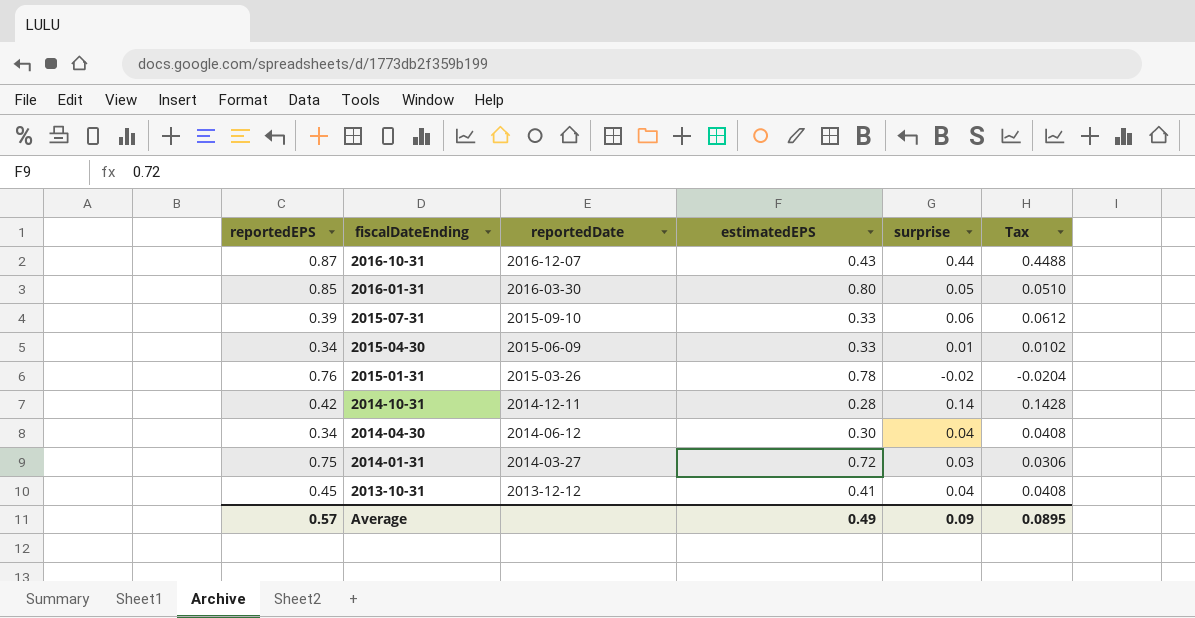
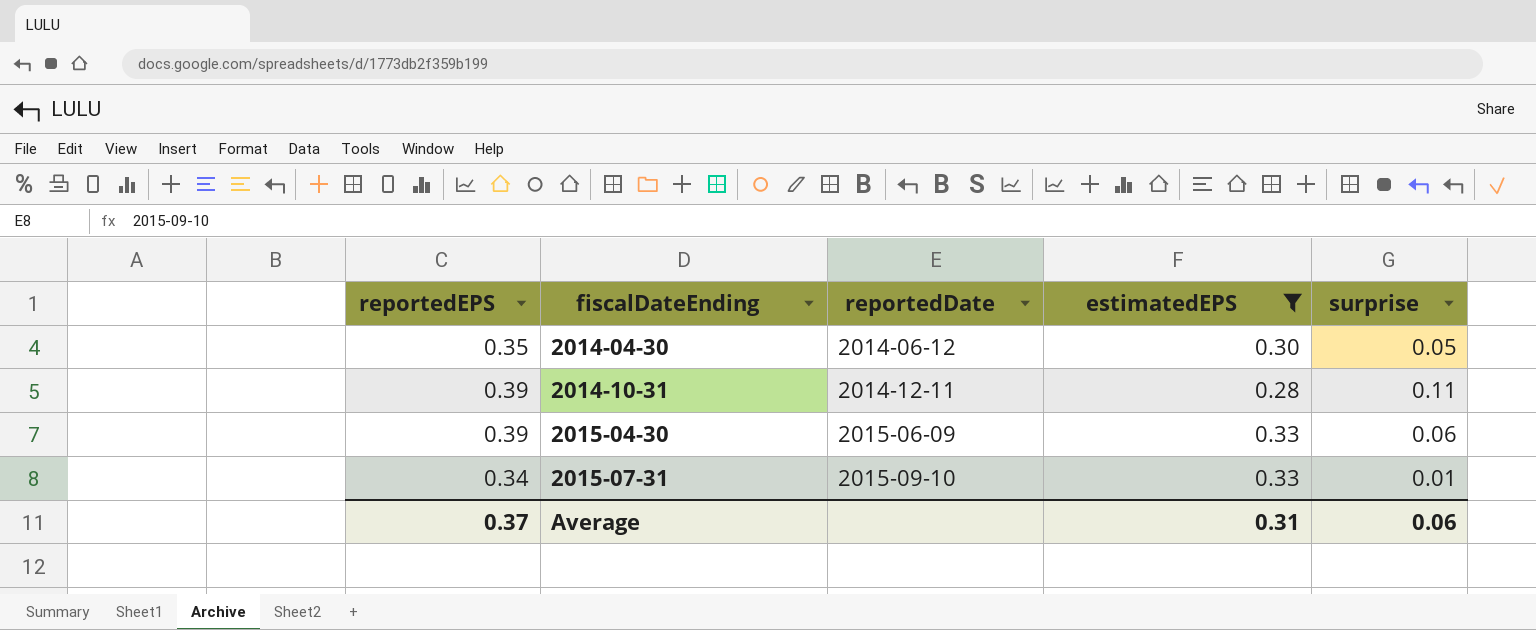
filter: none -> estimatedEPS <= 0.33
row order: fiscalDateEnding descending -> fiscalDateEnding ascending
column Tax | formula: [surprise] * 1.02 -> none
2014-04-30 | reportedEPS: 0.34 -> 0.35
2014-04-30 | surprise: 0.04 -> 0.05
2014-10-31 | reportedEPS: 0.42 -> 0.39
2014-10-31 | surprise: 0.14 -> 0.11
2015-04-30 | reportedEPS: 0.34 -> 0.39
2015-04-30 | surprise: 0.01 -> 0.06
2015-07-31 | reportedEPS: 0.39 -> 0.34
2015-07-31 | surprise: 0.06 -> 0.01
Average | reportedEPS: 0.57 -> 0.37
Average | estimatedEPS: 0.49 -> 0.31
Average | surprise: 0.09 -> 0.06

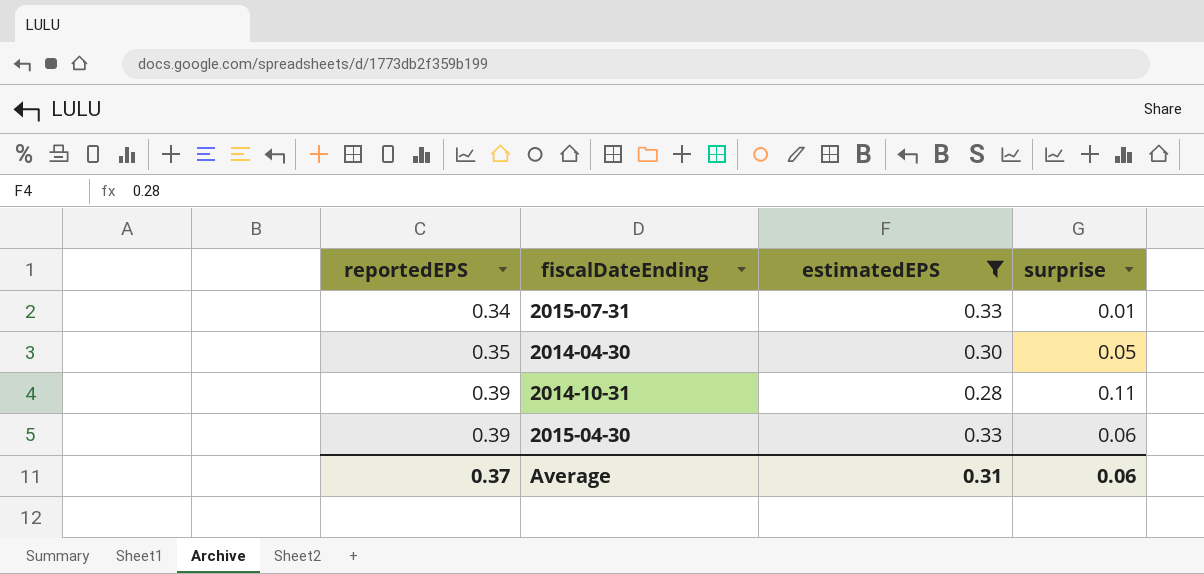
row order: fiscalDateEnding ascending -> reportedEPS ascending
column reportedDate | position: 3 -> none

